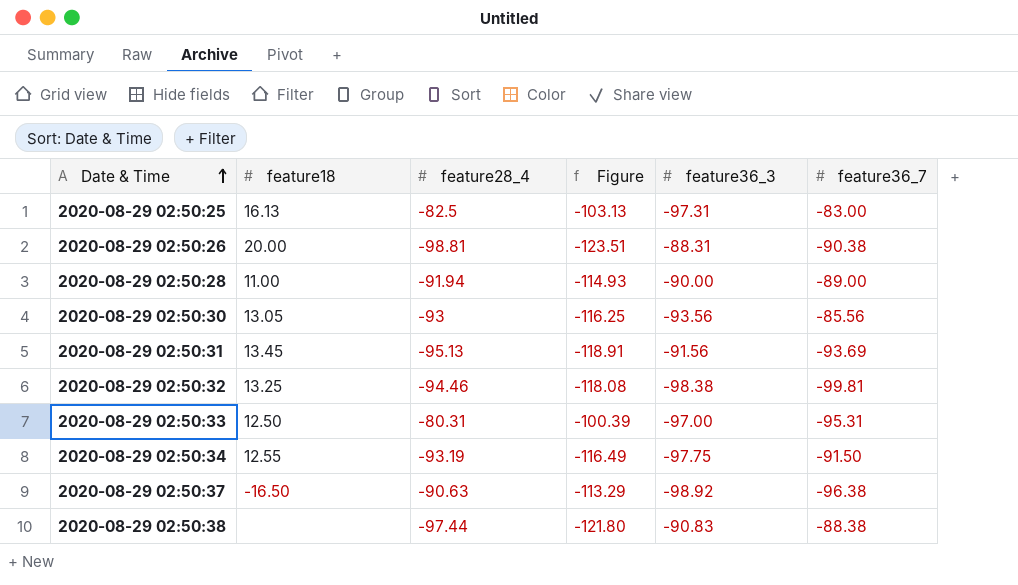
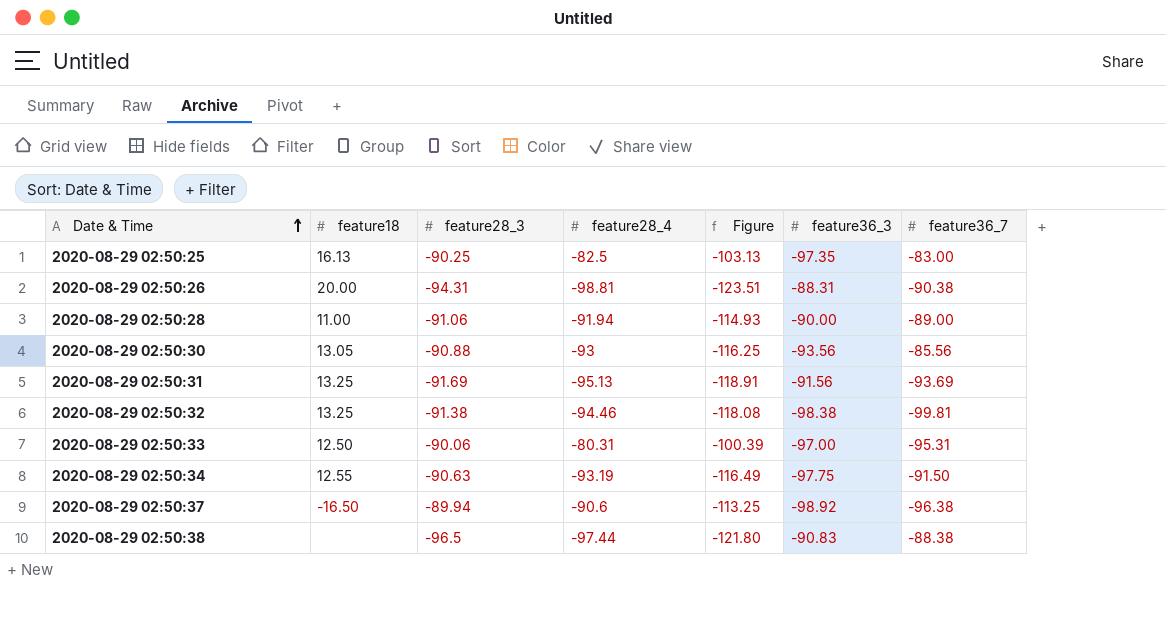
column feature28_3 | position: none -> 3
2020-08-29 02:50:25 | feature36_3: -97.31 -> -97.35
2020-08-29 02:50:31 | feature18: 13.45 -> 13.25
2020-08-29 02:50:37 | feature28_4: -90.63 -> -90.6
2020-08-29 02:50:37 | Figure: -113.29 -> -113.25

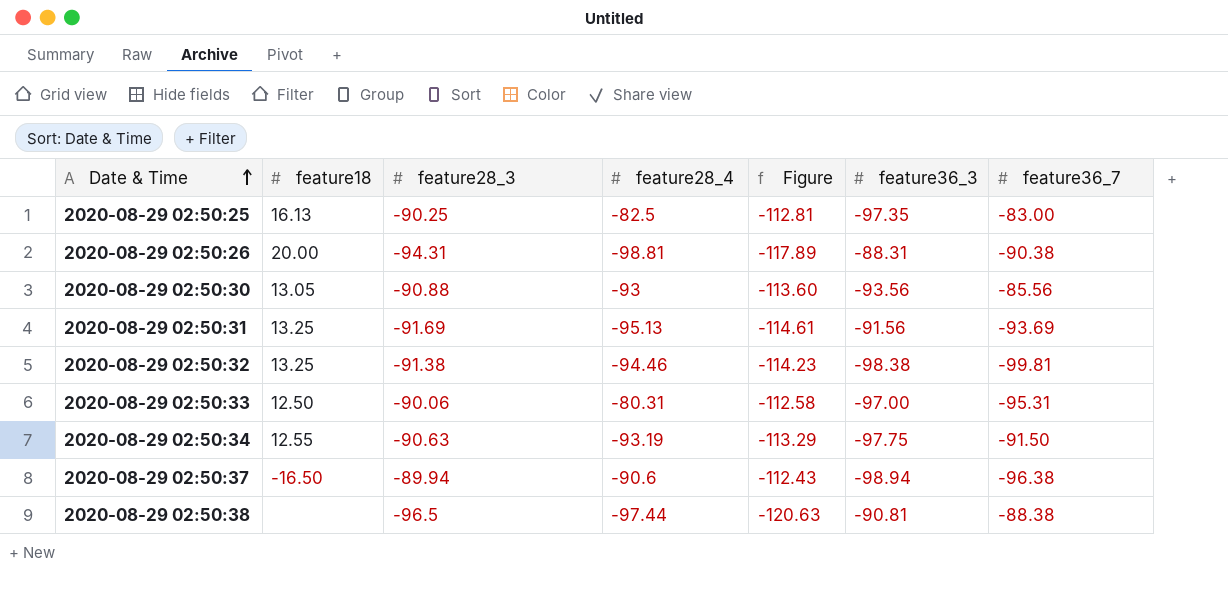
column Figure | formula: [feature28_4] * 1.25 -> [feature28_3] * 1.25
row 2020-08-29 02:50:28: 11.00 | -91.06 | -91.94 | -114.93 | -90.00 | -89.00 -> none
2020-08-29 02:50:37 | feature36_3: -98.92 -> -98.94
2020-08-29 02:50:38 | feature36_3: -90.83 -> -90.81

